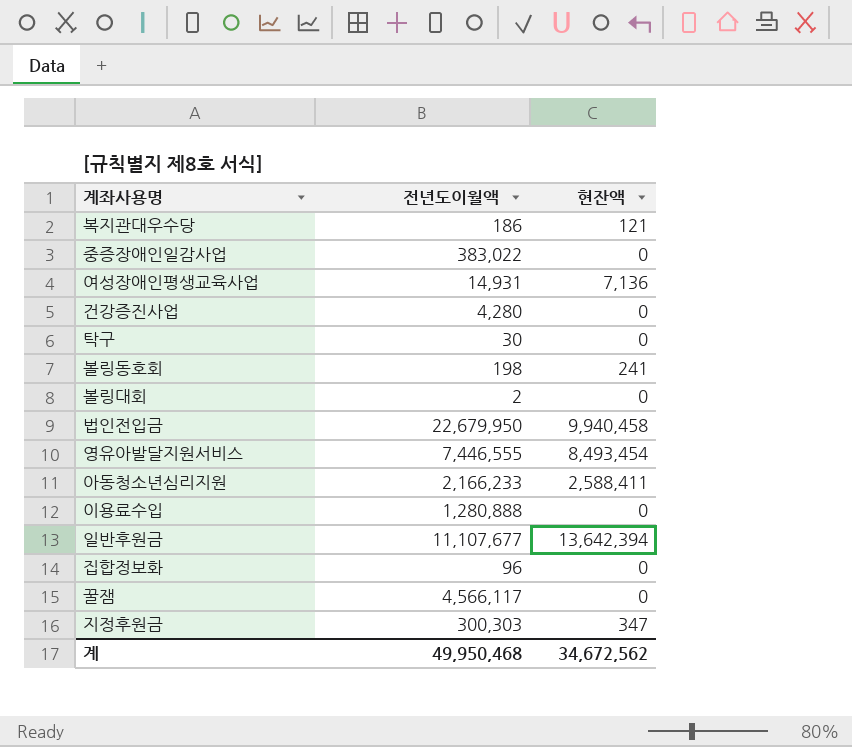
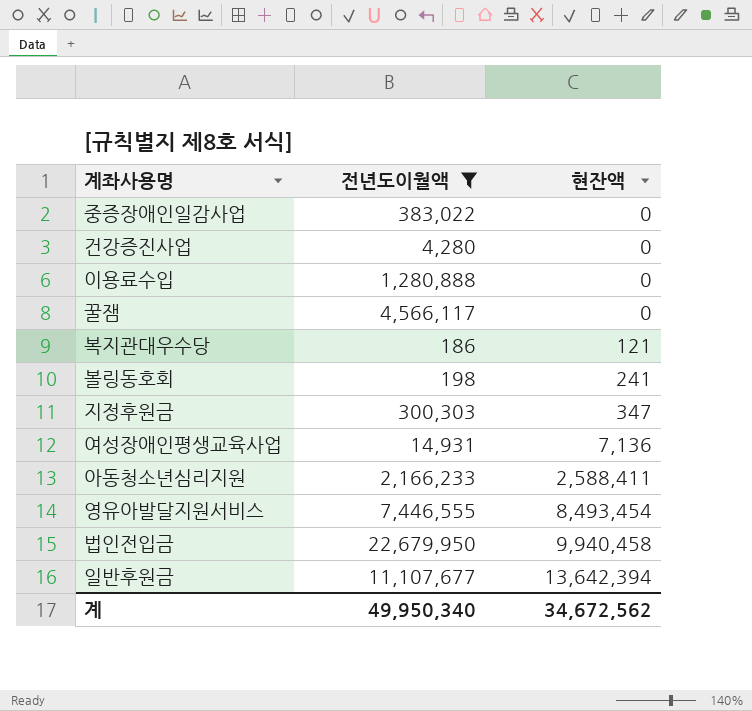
filter: none -> 전년도이월액 >= 186
row order: none -> 현잔액 ascending
계 | 전년도이월액: 49,950,468 -> 49,950,340

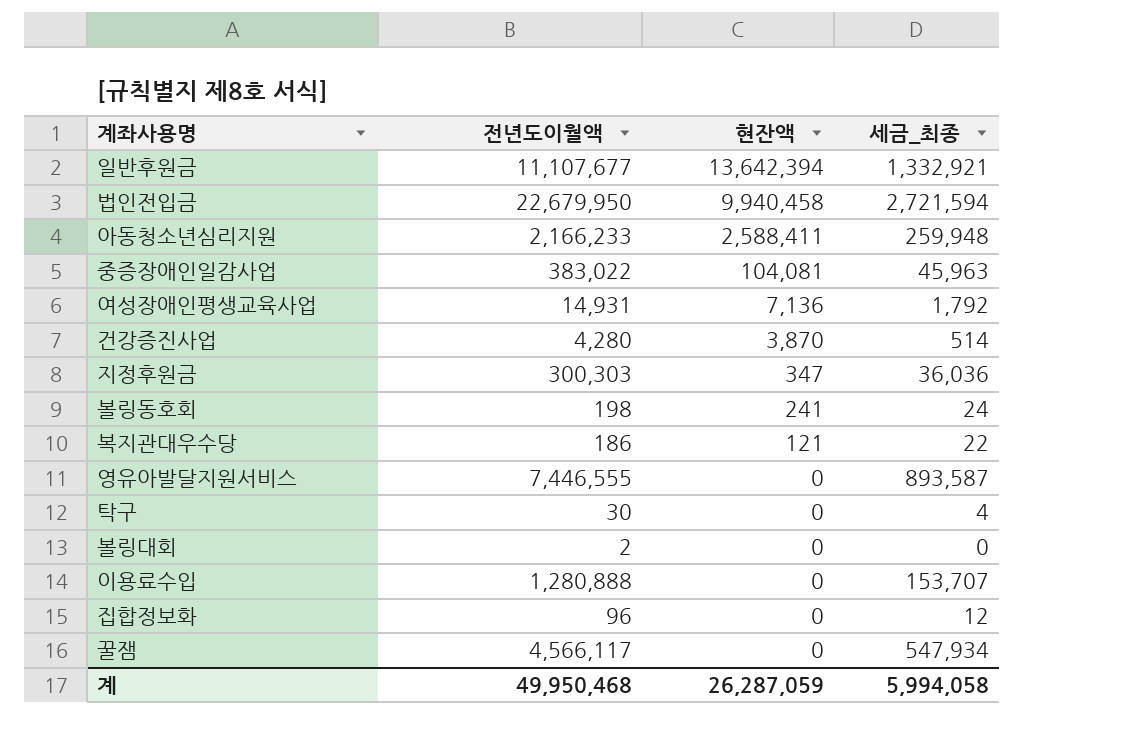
filter: 전년도이월액 >= 186 -> none
row order: 현잔액 ascending -> 현잔액 descending
column 세금_최종 | formula: none -> [전년도이월액] * 0.12
중증장애인일감사업 | 현잔액: 0 -> 104,081
건강증진사업 | 현잔액: 0 -> 3,870
영유아발달지원서비스 | 현잔액: 8,493,454 -> 0
계 | 전년도이월액: 49,950,340 -> 49,950,468
계 | 현잔액: 34,672,562 -> 26,287,059

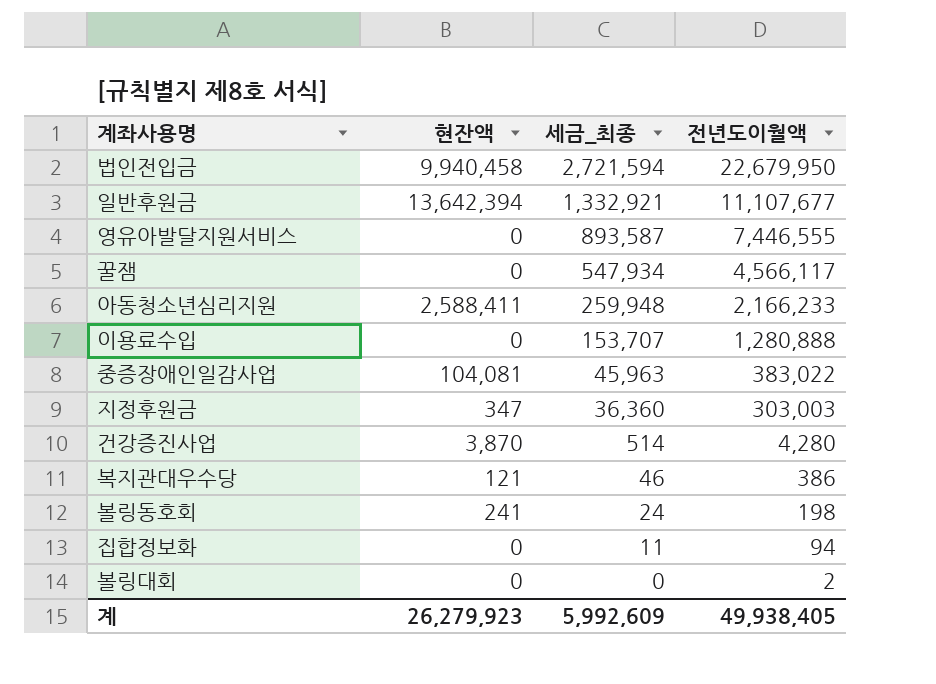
row order: 현잔액 descending -> 세금_최종 descending
column 전년도이월액 | position: 2 -> 4
row 여성장애인평생교육사업: 14,931 | 7,136 | 1,792 -> none
row 탁구: 30 | 0 | 4 -> none
지정후원금 | 세금_최종: 36,036 -> 36,360
지정후원금 | 전년도이월액: 300,303 -> 303,003
복지관대우수당 | 세금_최종: 22 -> 46
복지관대우수당 | 전년도이월액: 186 -> 386
집합정보화 | 세금_최종: 12 -> 11
집합정보화 | 전년도이월액: 96 -> 94
계 | 현잔액: 26,287,059 -> 26,279,923
계 | 세금_최종: 5,994,058 -> 5,992,609
계 | 전년도이월액: 49,950,468 -> 49,938,405

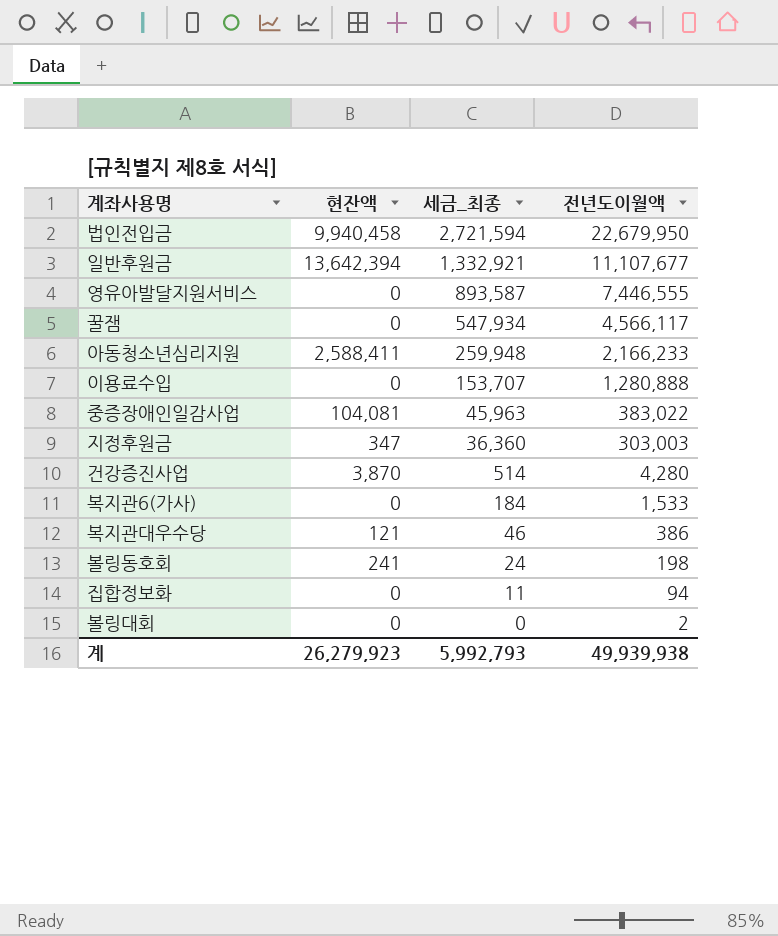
row 복지관6(가사): none -> 0 | 184 | 1,533
계 | 세금_최종: 5,992,609 -> 5,992,793
계 | 전년도이월액: 49,938,405 -> 49,939,938

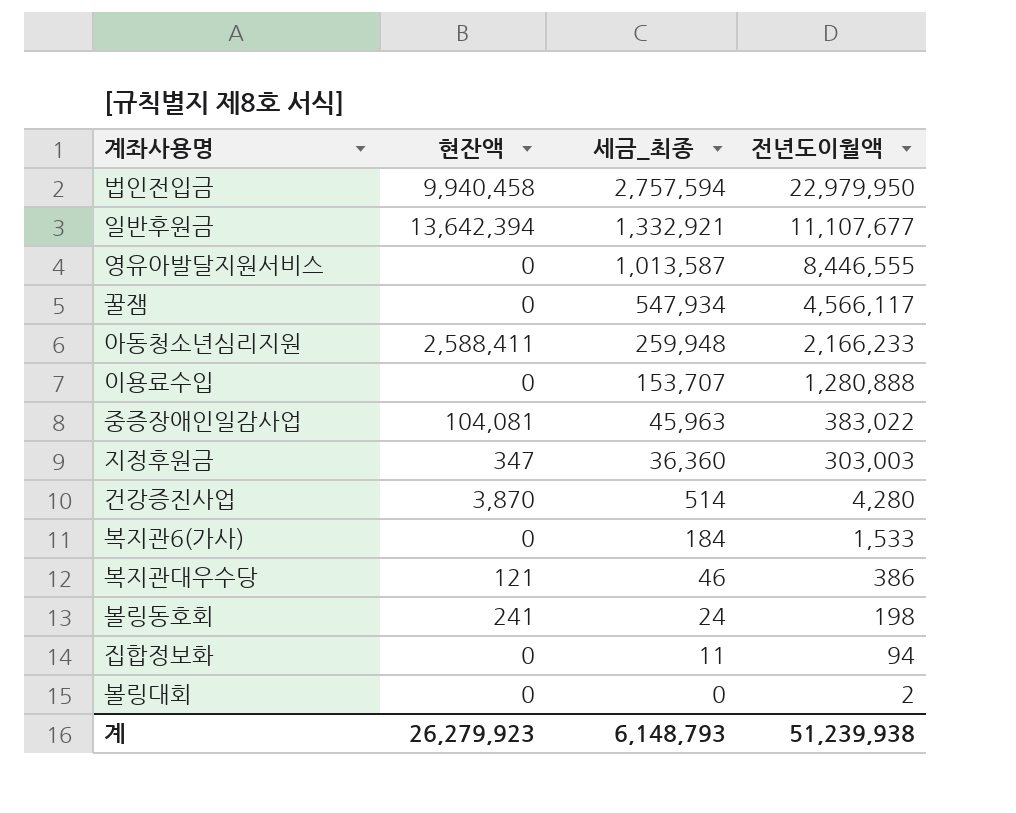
법인전입금 | 세금_최종: 2,721,594 -> 2,757,594
법인전입금 | 전년도이월액: 22,679,950 -> 22,979,950
영유아발달지원서비스 | 세금_최종: 893,587 -> 1,013,587
영유아발달지원서비스 | 전년도이월액: 7,446,555 -> 8,446,555
계 | 세금_최종: 5,992,793 -> 6,148,793
계 | 전년도이월액: 49,939,938 -> 51,239,938

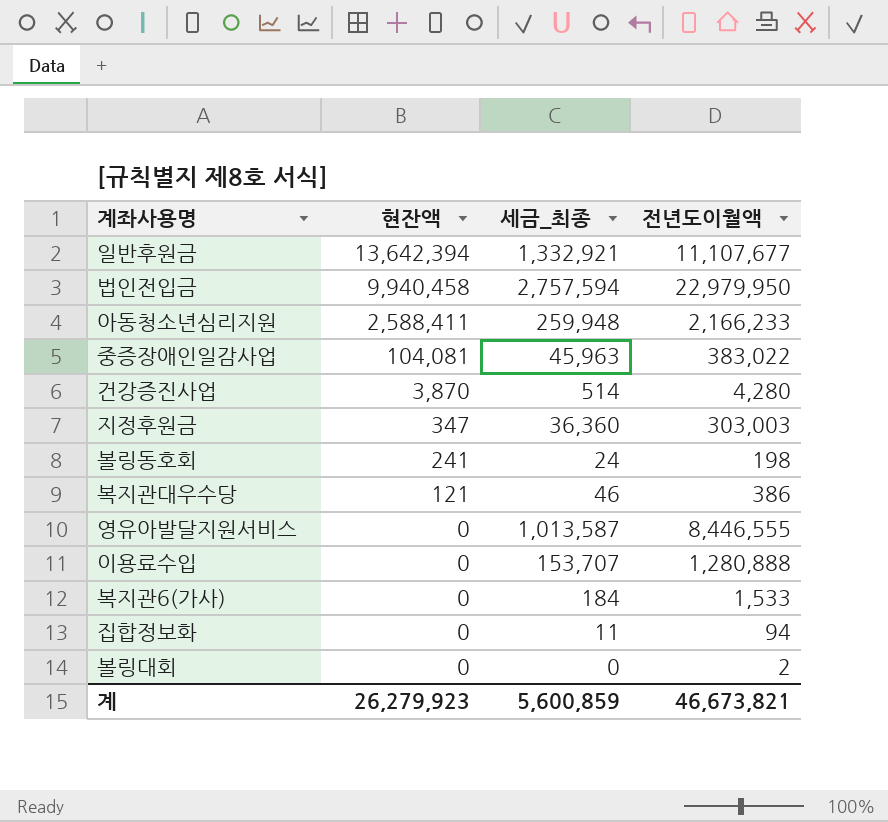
row order: 세금_최종 descending -> 현잔액 descending
row 꿀잼: 0 | 547,934 | 4,566,117 -> none
계 | 세금_최종: 6,148,793 -> 5,600,859
계 | 전년도이월액: 51,239,938 -> 46,673,821

